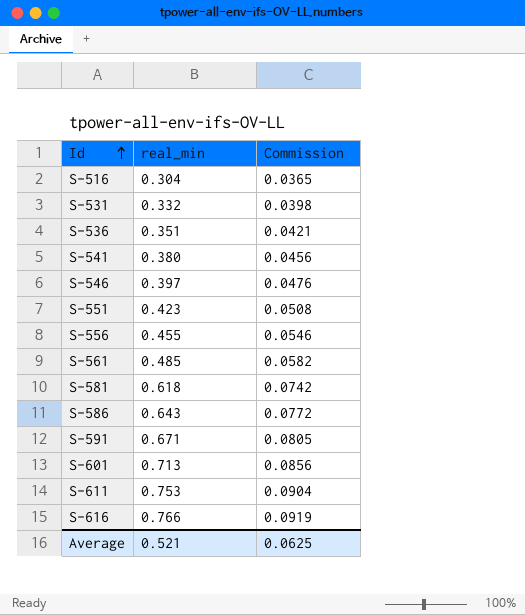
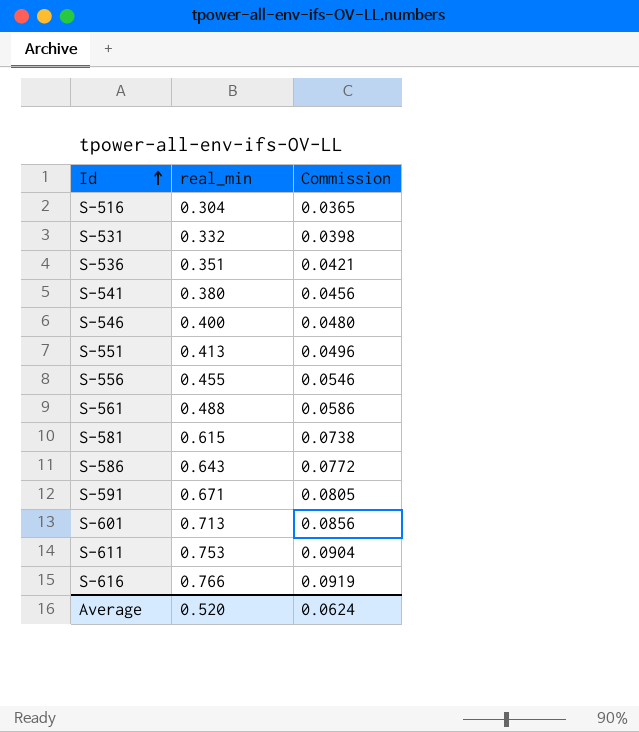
S-546 | real_min: 0.397 -> 0.400
S-546 | Commission: 0.0476 -> 0.0480
S-551 | real_min: 0.423 -> 0.413
S-551 | Commission: 0.0508 -> 0.0496
S-561 | real_min: 0.485 -> 0.488
S-561 | Commission: 0.0582 -> 0.0586
S-581 | real_min: 0.618 -> 0.615
S-581 | Commission: 0.0742 -> 0.0738
Average | real_min: 0.521 -> 0.520
Average | Commission: 0.0625 -> 0.0624

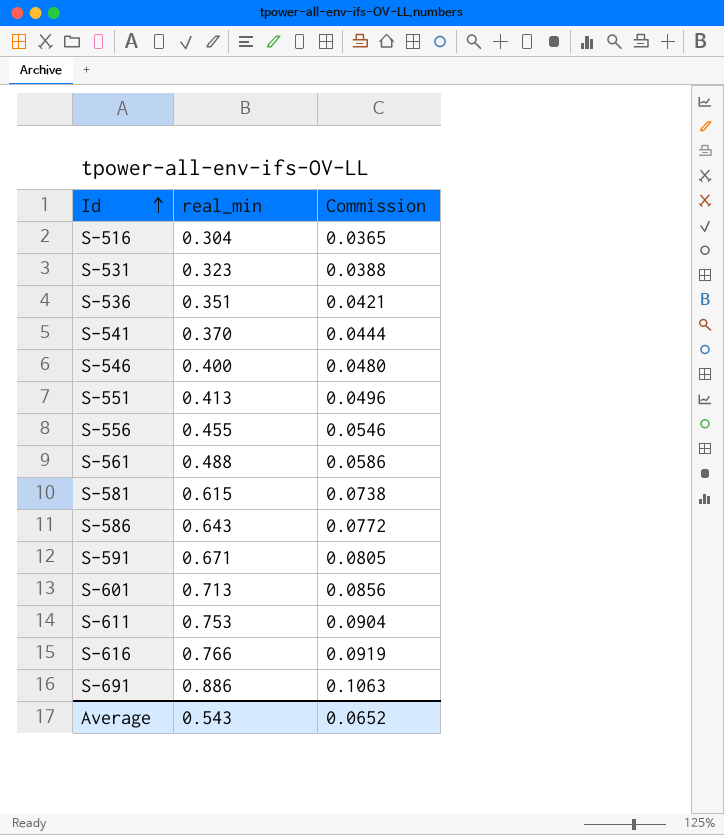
S-531 | real_min: 0.332 -> 0.323
S-531 | Commission: 0.0398 -> 0.0388
S-541 | real_min: 0.380 -> 0.370
S-541 | Commission: 0.0456 -> 0.0444
row S-691: none -> 0.886 | 0.1063
Average | real_min: 0.520 -> 0.543
Average | Commission: 0.0624 -> 0.0652

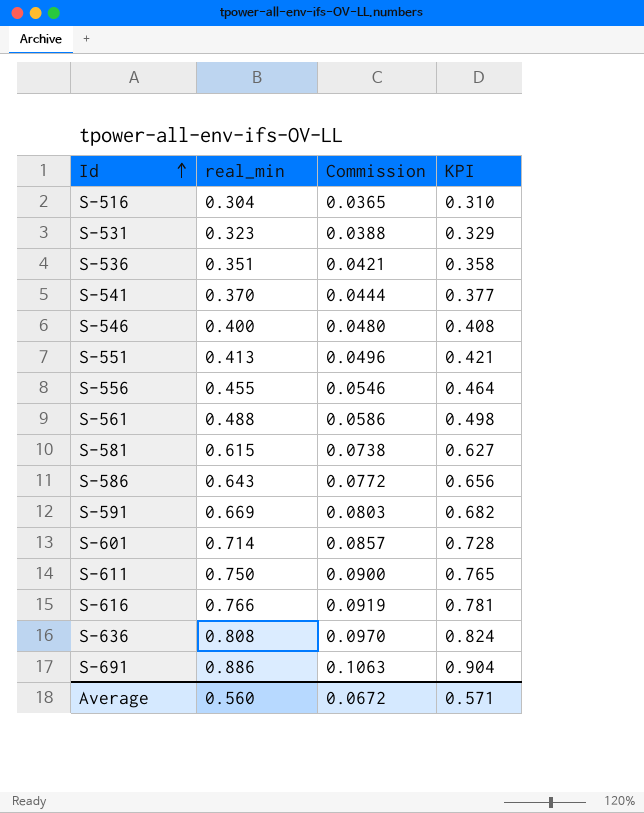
column KPI | formula: none -> [real_min] * 1.02
S-591 | real_min: 0.671 -> 0.669
S-591 | Commission: 0.0805 -> 0.0803
S-601 | real_min: 0.713 -> 0.714
S-601 | Commission: 0.0856 -> 0.0857
S-611 | real_min: 0.753 -> 0.750
S-611 | Commission: 0.0904 -> 0.0900
row S-636: none -> 0.808 | 0.0970 | 0.824
Average | real_min: 0.543 -> 0.560
Average | Commission: 0.0652 -> 0.0672

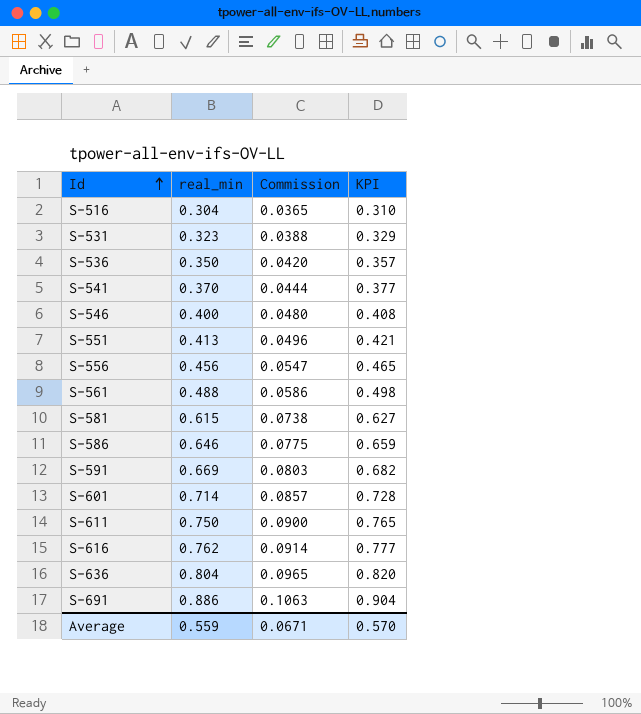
S-536 | real_min: 0.351 -> 0.350
S-536 | Commission: 0.0421 -> 0.0420
S-536 | KPI: 0.358 -> 0.357
S-556 | real_min: 0.455 -> 0.456
S-556 | Commission: 0.0546 -> 0.0547
S-556 | KPI: 0.464 -> 0.465
S-586 | real_min: 0.643 -> 0.646
S-586 | Commission: 0.0772 -> 0.0775
S-586 | KPI: 0.656 -> 0.659
S-616 | real_min: 0.766 -> 0.762
S-616 | Commission: 0.0919 -> 0.0914
S-616 | KPI: 0.781 -> 0.777
S-636 | real_min: 0.808 -> 0.804
S-636 | Commission: 0.0970 -> 0.0965
S-636 | KPI: 0.824 -> 0.820
Average | real_min: 0.560 -> 0.559
Average | Commission: 0.0672 -> 0.0671
Average | KPI: 0.571 -> 0.570

